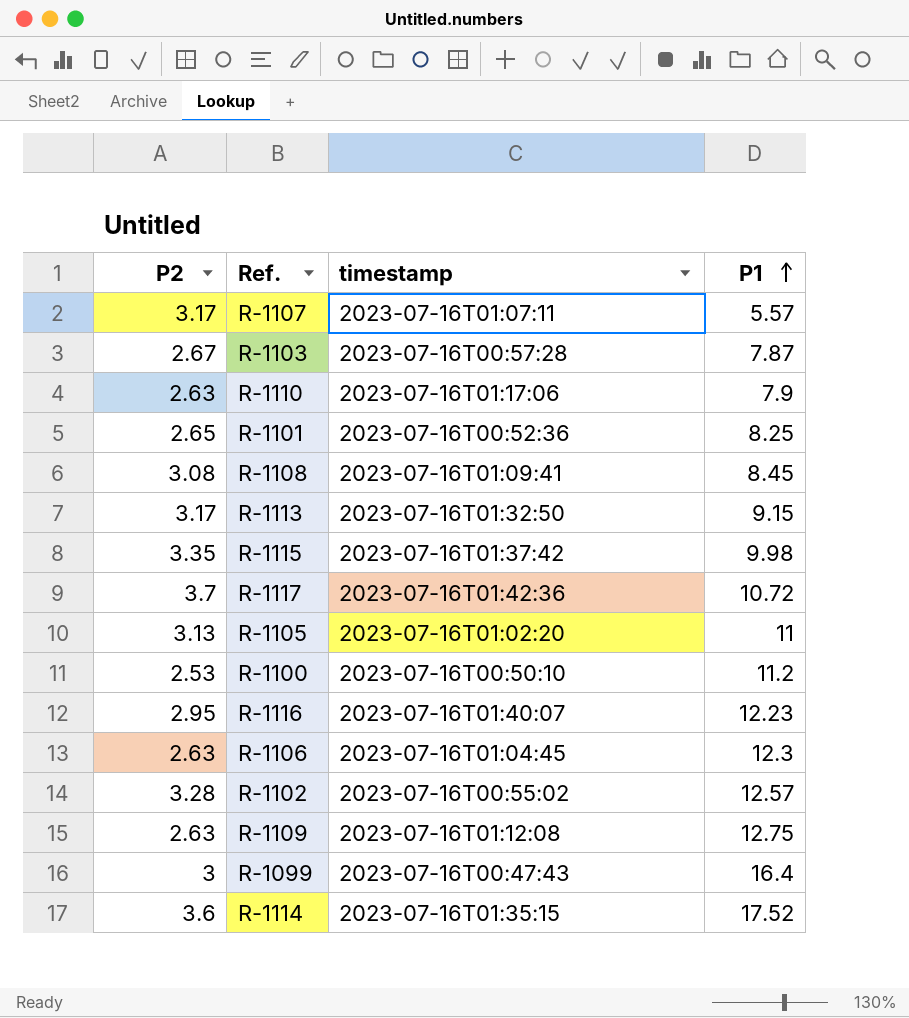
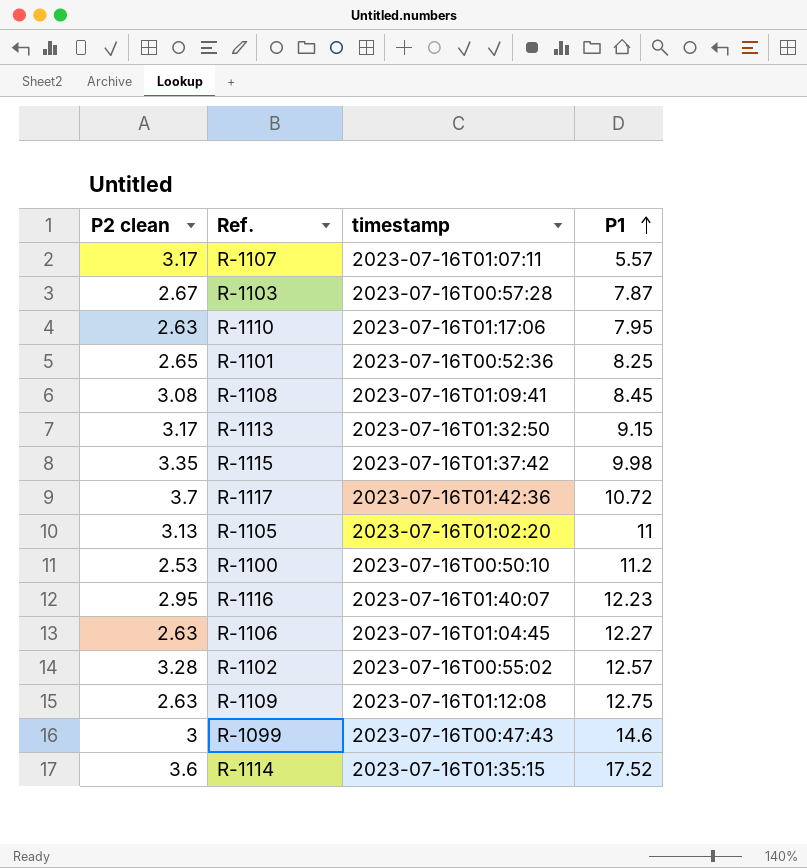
column name: P2 -> P2 clean
R-1110 | P1: 7.9 -> 7.95
R-1106 | P1: 12.3 -> 12.27
R-1099 | P1: 16.4 -> 14.6

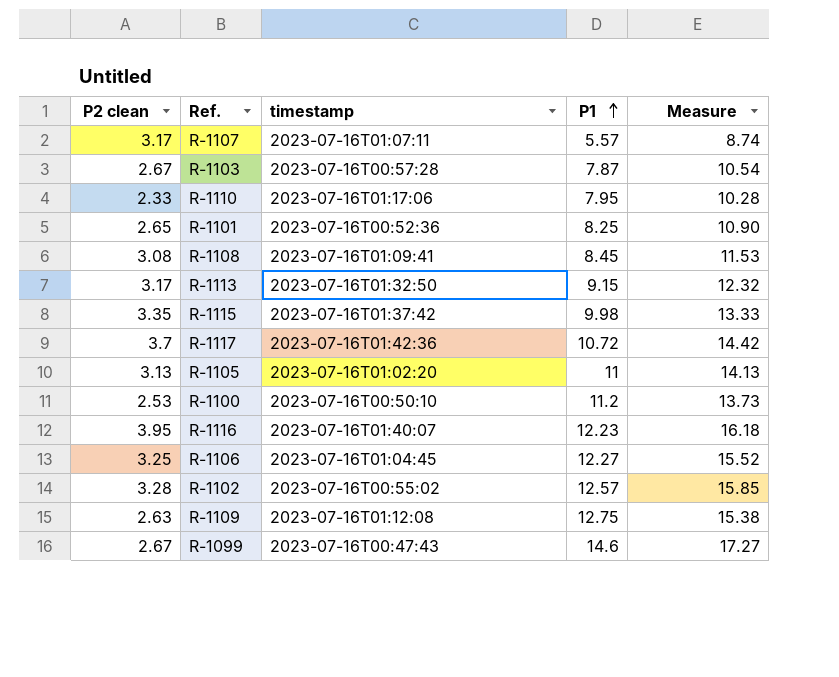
column Measure | formula: none -> [P2 clean] + [P1]
row R-1114: 3.6 | 2023-07-16T01:35:15 | 17.52 -> none
R-1110 | P2 clean: 2.63 -> 2.33
R-1116 | P2 clean: 2.95 -> 3.95
R-1106 | P2 clean: 2.63 -> 3.25
R-1099 | P2 clean: 3 -> 2.67

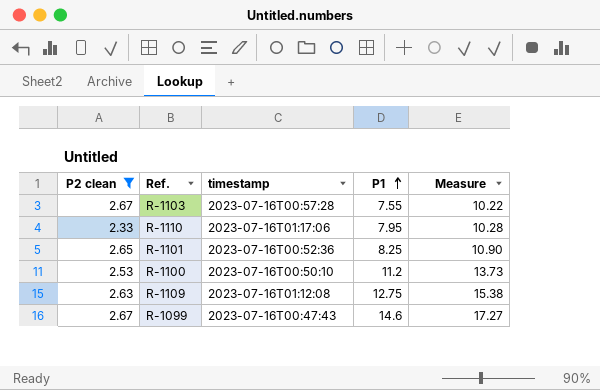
filter: none -> P2 clean <= 2.67
R-1103 | P1: 7.87 -> 7.55
R-1103 | Measure: 10.54 -> 10.22

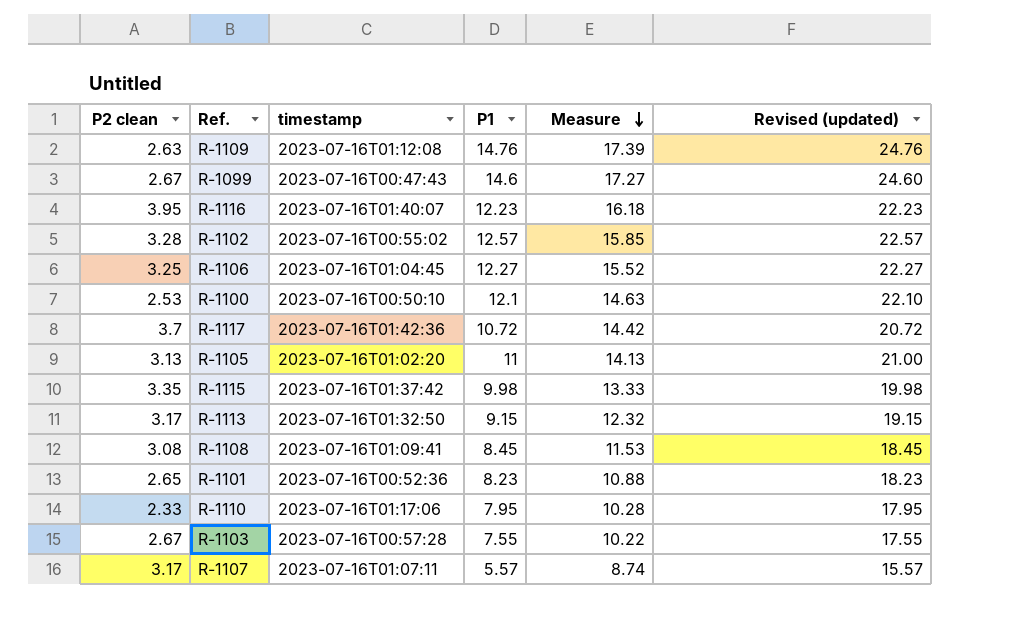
filter: P2 clean <= 2.67 -> none
row order: P1 ascending -> Measure descending
column Revised (updated) | formula: none -> [P1] + 10
R-1109 | P1: 12.75 -> 14.76
R-1109 | Measure: 15.38 -> 17.39
R-1100 | P1: 11.2 -> 12.1
R-1100 | Measure: 13.73 -> 14.63
R-1101 | P1: 8.25 -> 8.23
R-1101 | Measure: 10.90 -> 10.88

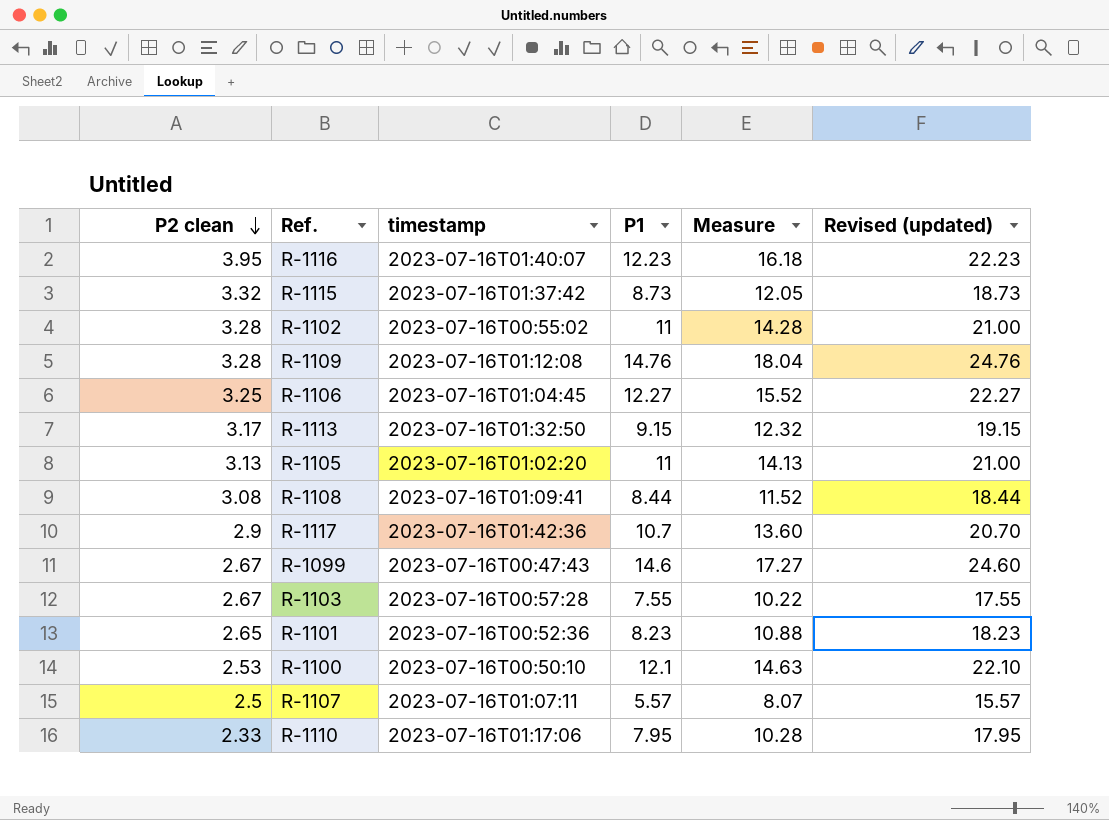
row order: Measure descending -> P2 clean descending
R-1115 | P2 clean: 3.35 -> 3.32
R-1115 | P1: 9.98 -> 8.73
R-1115 | Measure: 13.33 -> 12.05
R-1115 | Revised (updated): 19.98 -> 18.73
R-1102 | P1: 12.57 -> 11
R-1102 | Measure: 15.85 -> 14.28
R-1102 | Revised (updated): 22.57 -> 21.00
R-1109 | P2 clean: 2.63 -> 3.28
R-1109 | Measure: 17.39 -> 18.04
R-1108 | P1: 8.45 -> 8.44
R-1108 | Measure: 11.53 -> 11.52
R-1108 | Revised (updated): 18.45 -> 18.44
R-1117 | P2 clean: 3.7 -> 2.9
R-1117 | P1: 10.72 -> 10.7
R-1117 | Measure: 14.42 -> 13.60
R-1117 | Revised (updated): 20.72 -> 20.70
R-1107 | P2 clean: 3.17 -> 2.5
R-1107 | Measure: 8.74 -> 8.07

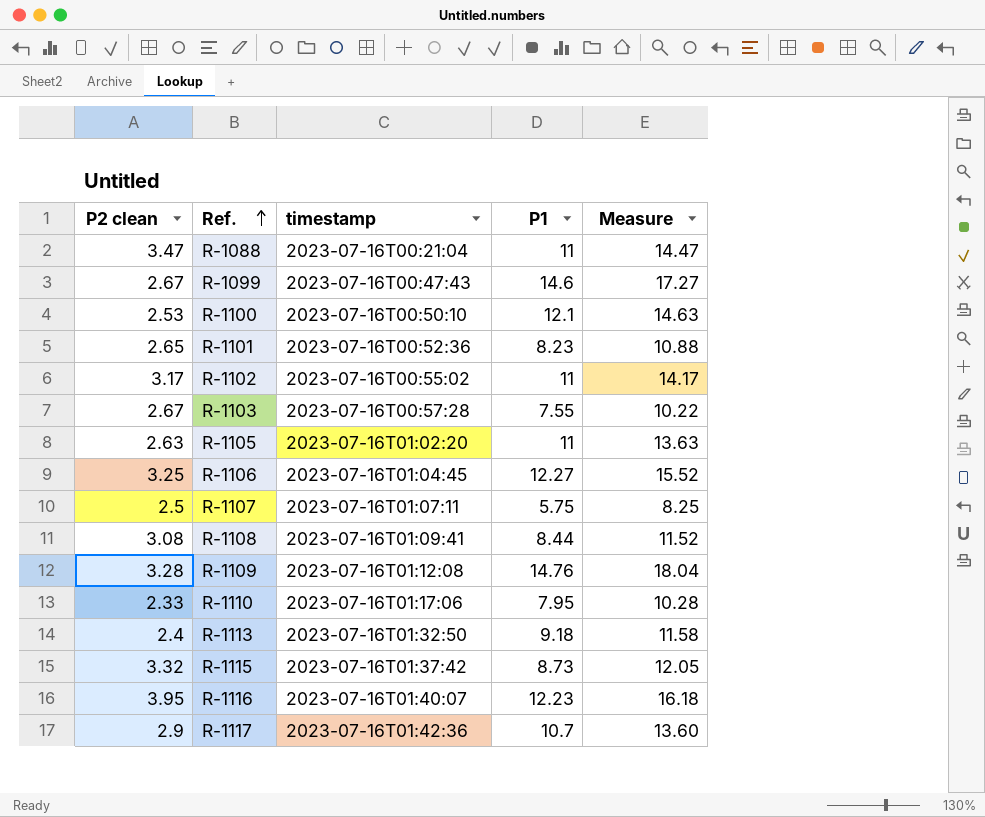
row order: P2 clean descending -> Ref. ascending
column Revised (updated) | formula: [P1] + 10 -> none
row R-1088: none -> 3.47 | 2023-07-16T00:21:04 | 11 | 14.47
R-1102 | P2 clean: 3.28 -> 3.17
R-1102 | Measure: 14.28 -> 14.17
R-1105 | P2 clean: 3.13 -> 2.63
R-1105 | Measure: 14.13 -> 13.63
R-1107 | P1: 5.57 -> 5.75
R-1107 | Measure: 8.07 -> 8.25
R-1113 | P2 clean: 3.17 -> 2.4
R-1113 | P1: 9.15 -> 9.18
R-1113 | Measure: 12.32 -> 11.58

